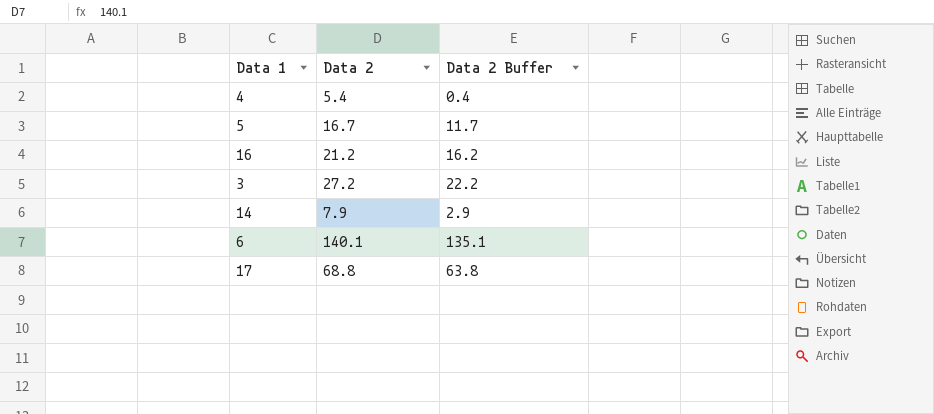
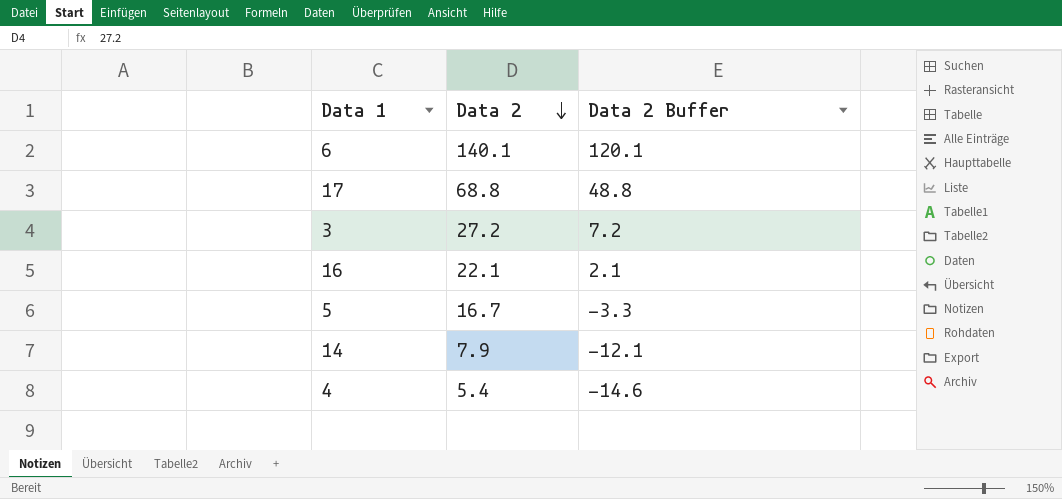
row order: none -> Data 2 descending
column Data 2 Buffer | formula: [Data 2] - 5 -> [Data 2] - 20
16 | Data 2: 21.2 -> 22.1

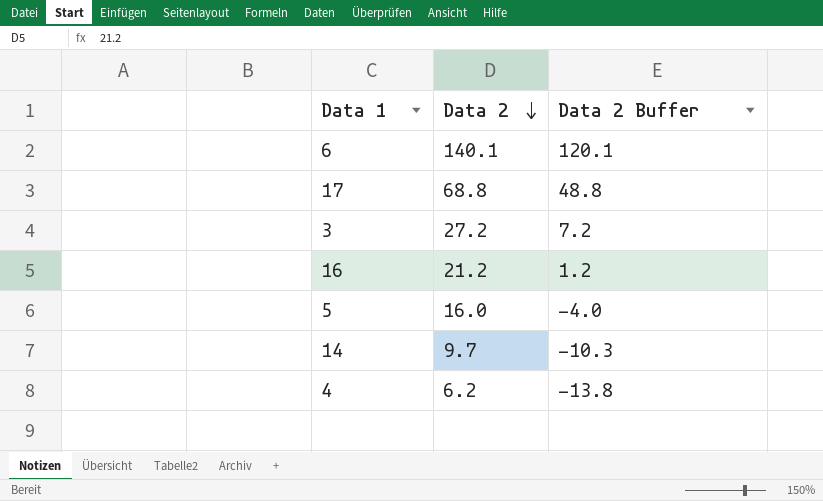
16 | Data 2: 22.1 -> 21.2
16 | Data 2 Buffer: 2.1 -> 1.2
5 | Data 2: 16.7 -> 16.0
5 | Data 2 Buffer: -3.3 -> -4.0
14 | Data 2: 7.9 -> 9.7
14 | Data 2 Buffer: -12.1 -> -10.3
4 | Data 2: 5.4 -> 6.2
4 | Data 2 Buffer: -14.6 -> -13.8

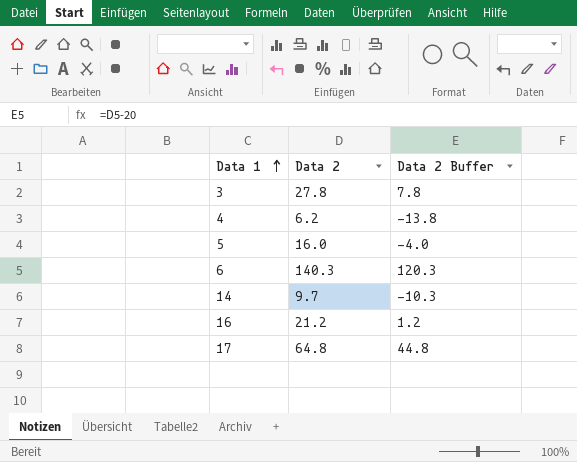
row order: Data 2 descending -> Data 1 ascending
3 | Data 2: 27.2 -> 27.8
3 | Data 2 Buffer: 7.2 -> 7.8
6 | Data 2: 140.1 -> 140.3
6 | Data 2 Buffer: 120.1 -> 120.3
17 | Data 2: 68.8 -> 64.8
17 | Data 2 Buffer: 48.8 -> 44.8

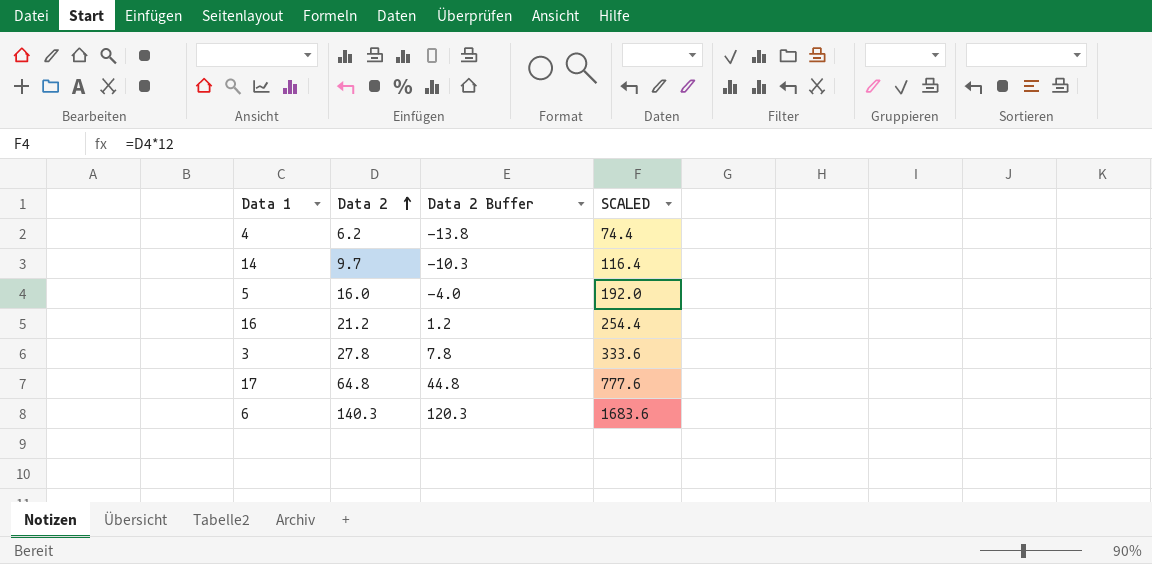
row order: Data 1 ascending -> Data 2 ascending
column SCALED | formula: none -> [Data 2] * 12

